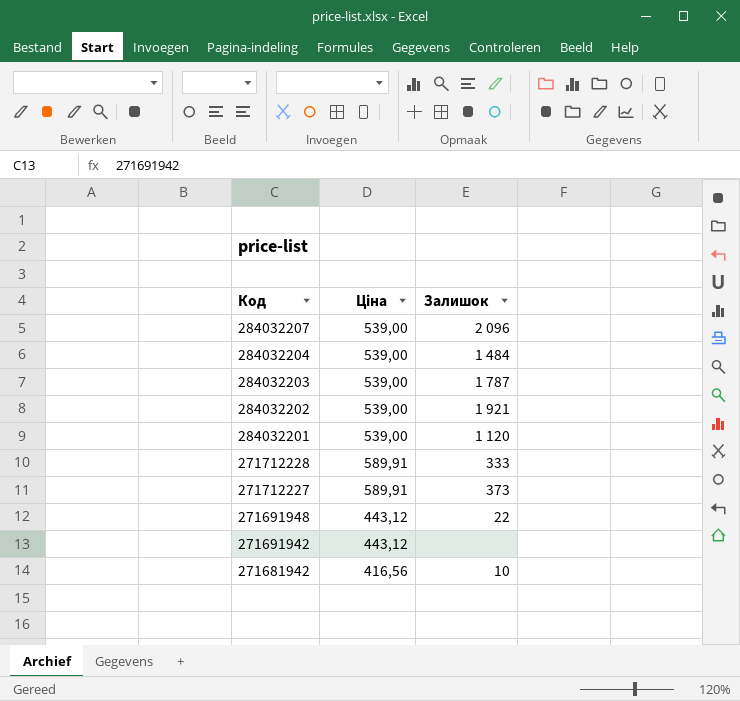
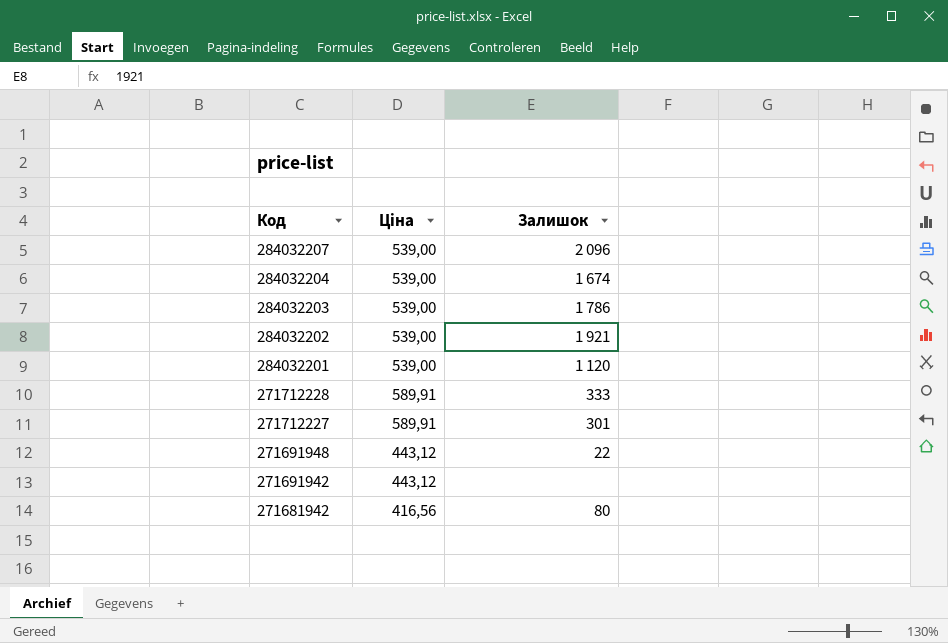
284032204 | Залишок: 1 484 -> 1 674
284032203 | Залишок: 1 787 -> 1 786
271712227 | Залишок: 373 -> 301
271681942 | Залишок: 10 -> 80

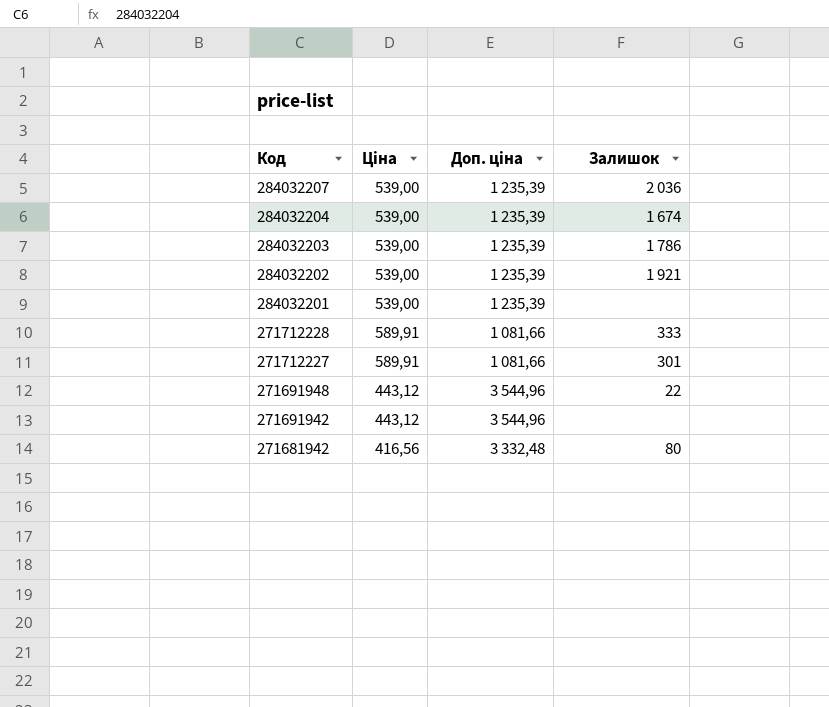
column Доп. ціна | position: none -> 3
284032207 | Залишок: 2 096 -> 2 036
284032201 | Залишок: 1 120 -> none

